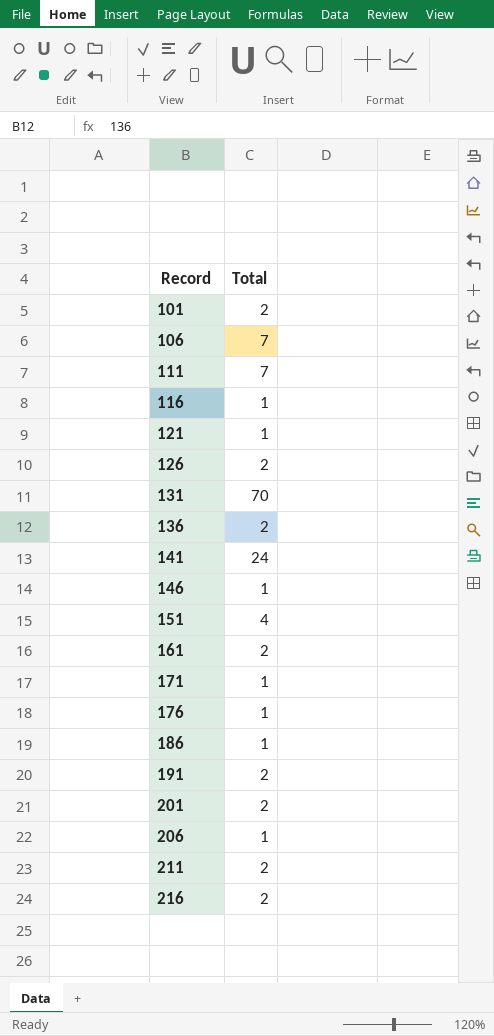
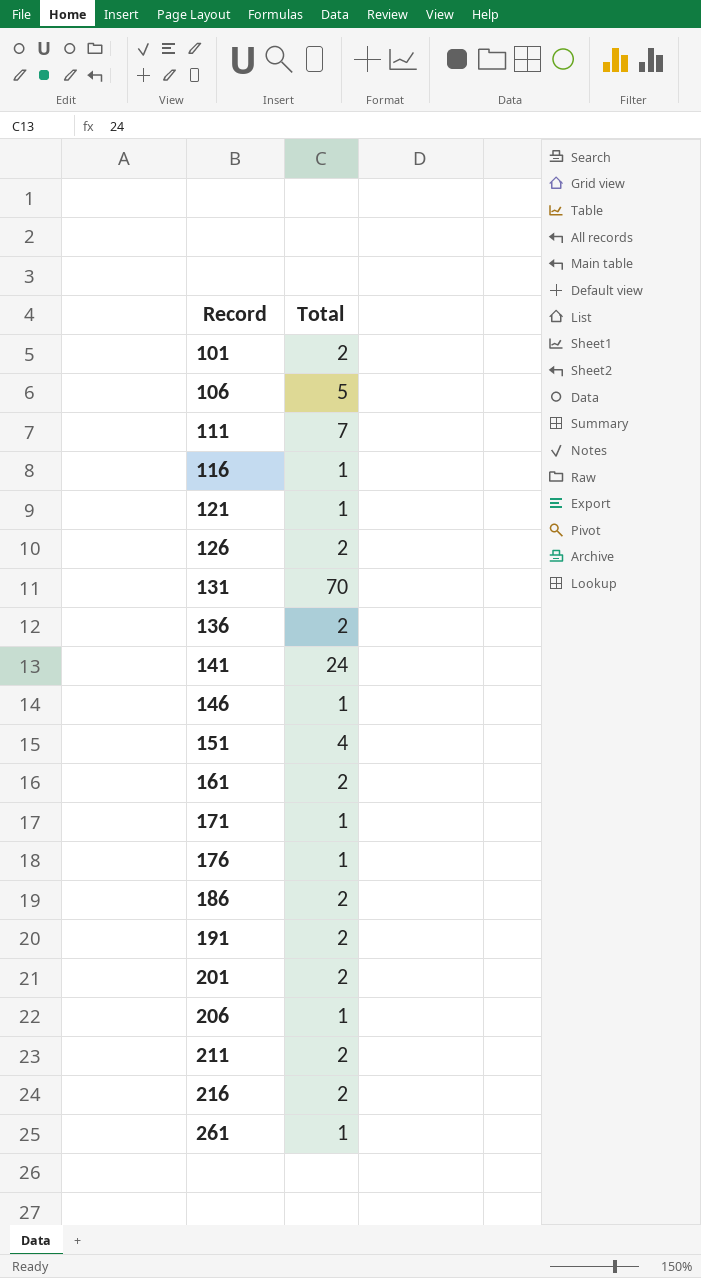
106 | Total: 7 -> 5
186 | Total: 1 -> 2
row 261: none -> 1

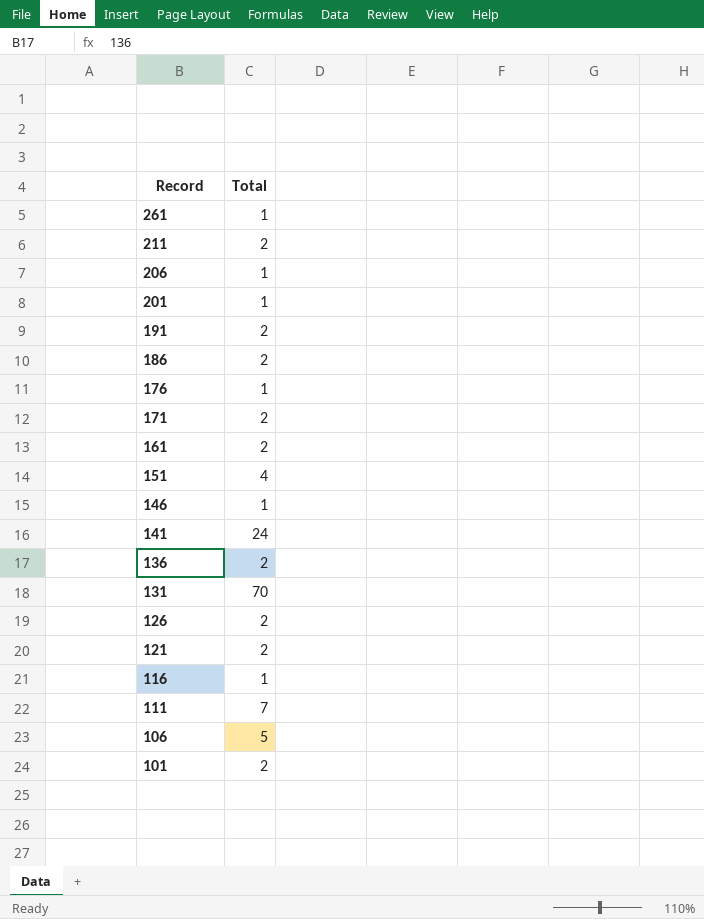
row order: Record ascending -> Record descending
row 216: 2 -> none
201 | Total: 2 -> 1
171 | Total: 1 -> 2
121 | Total: 1 -> 2

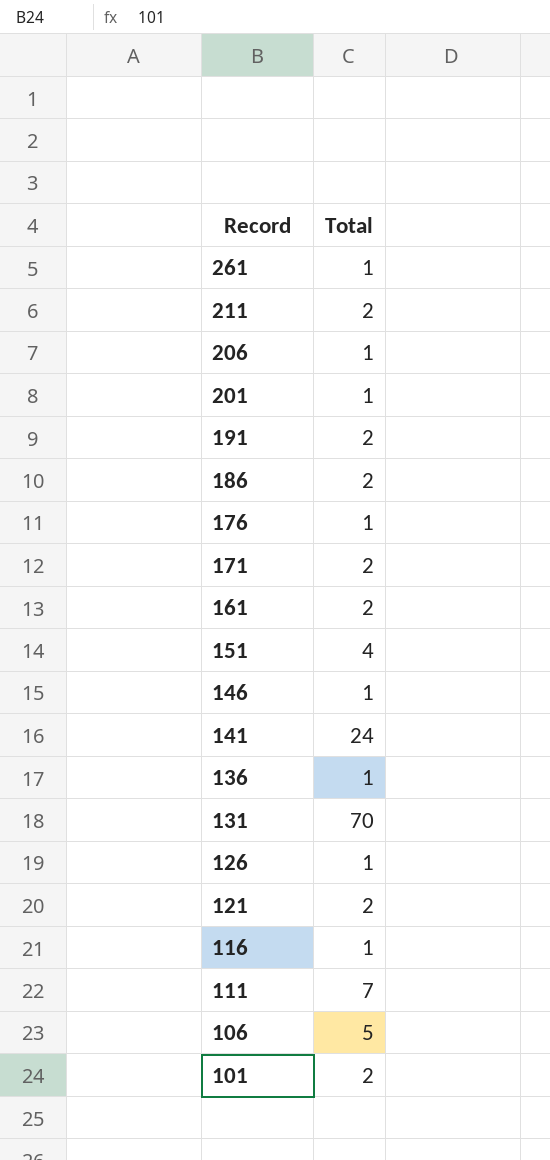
136 | Total: 2 -> 1
126 | Total: 2 -> 1

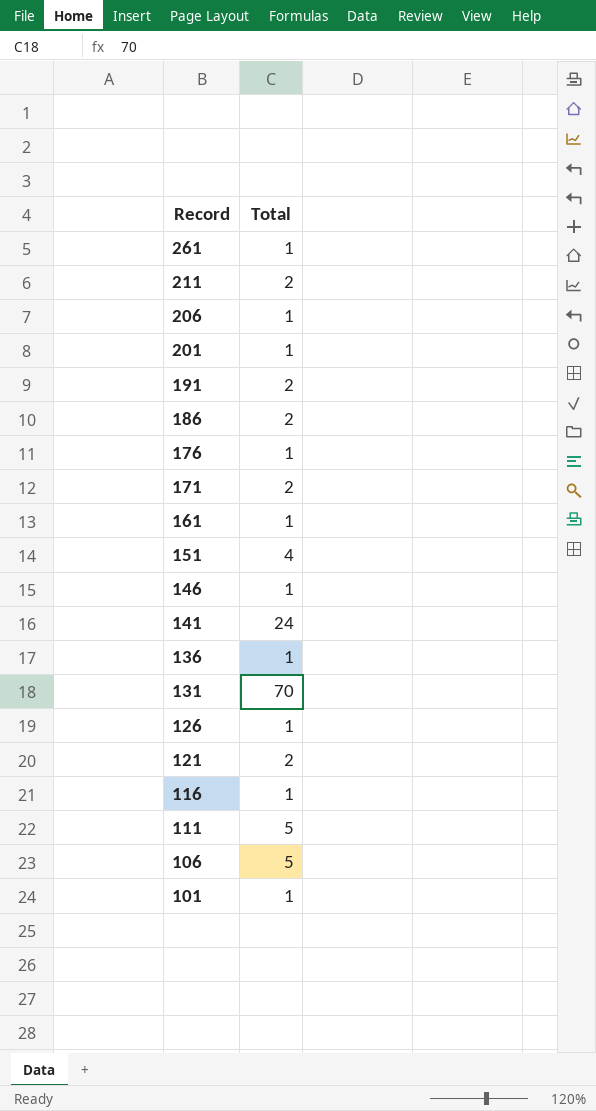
161 | Total: 2 -> 1
111 | Total: 7 -> 5
101 | Total: 2 -> 1

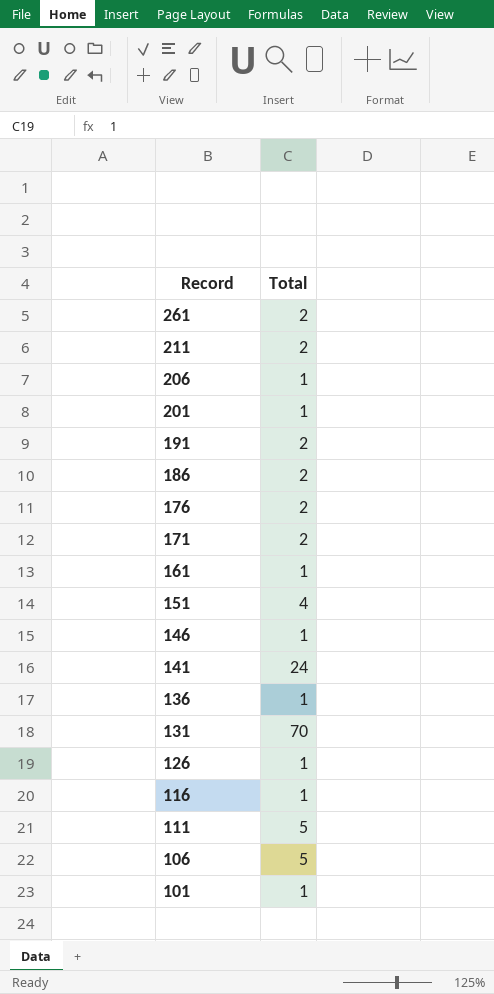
row 121: 2 -> none
261 | Total: 1 -> 2
176 | Total: 1 -> 2

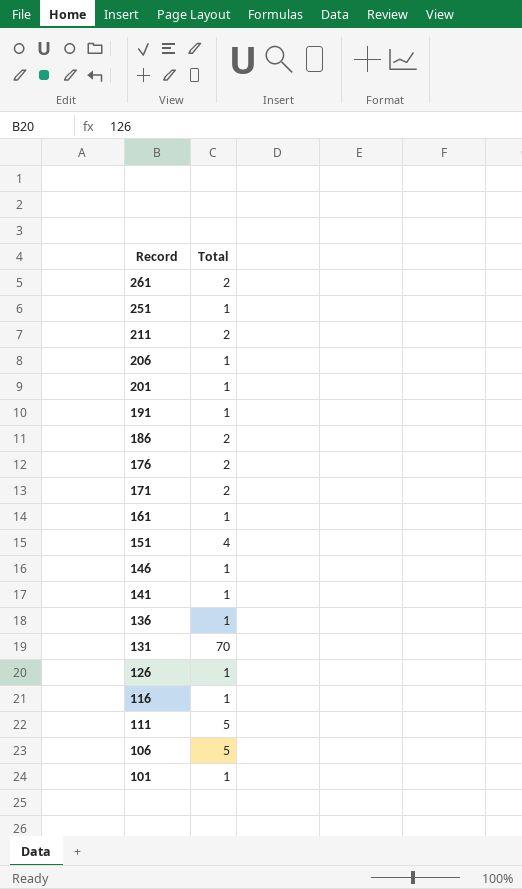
row 251: none -> 1
191 | Total: 2 -> 1
141 | Total: 24 -> 1

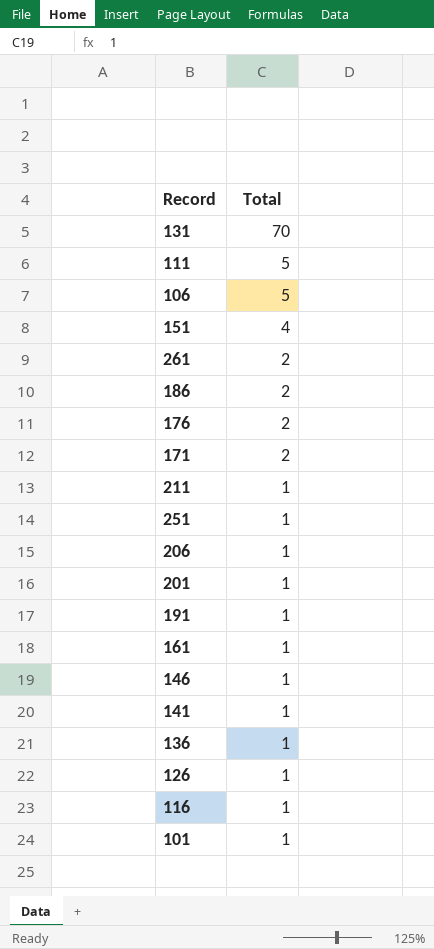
row order: Record descending -> Total descending
211 | Total: 2 -> 1

